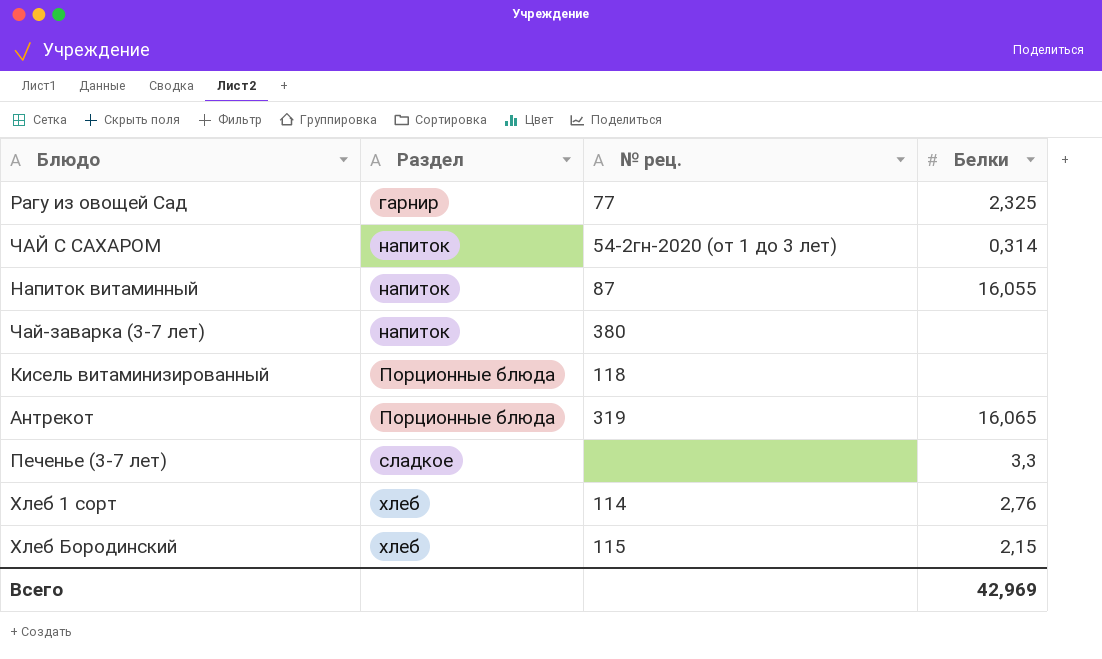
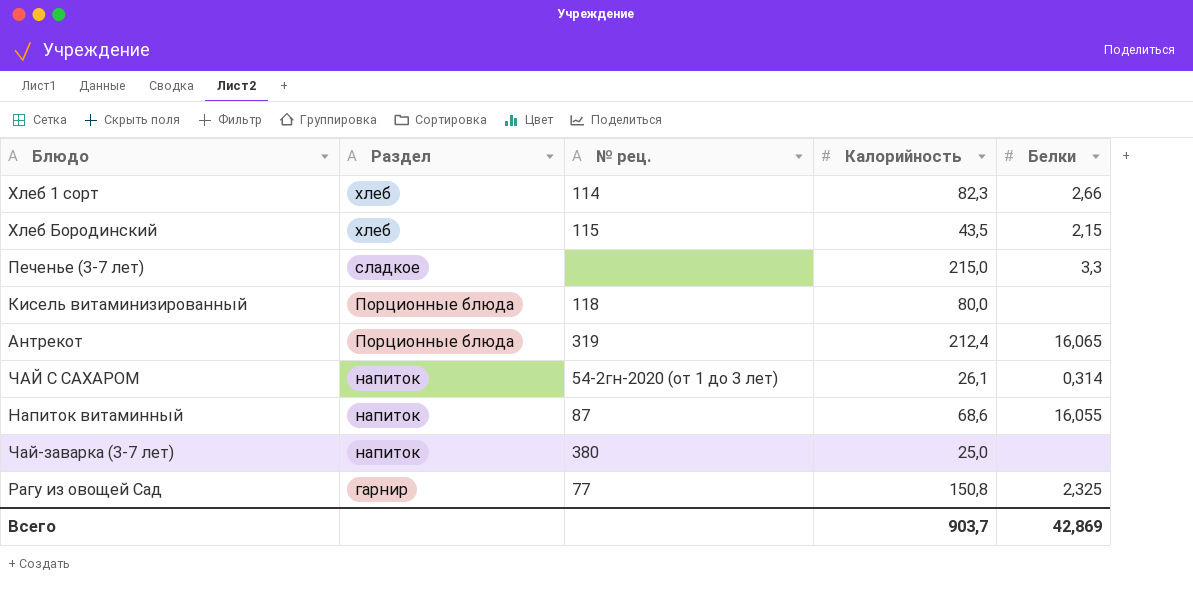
row order: Раздел ascending -> Раздел descending
column Калорийность | position: none -> 4
Хлеб 1 сорт | Белки: 2,76 -> 2,66
Всего | Белки: 42,969 -> 42,869

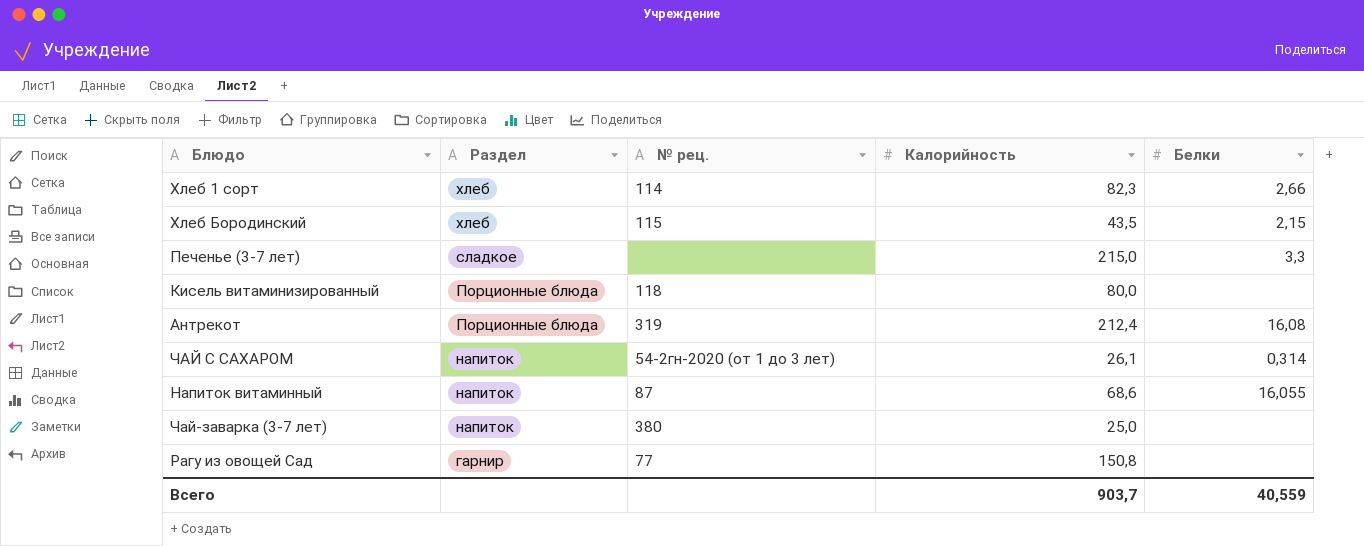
Антрекот | Белки: 16,065 -> 16,08
Рагу из овощей Сад | Белки: 2,325 -> none
Всего | Белки: 42,869 -> 40,559

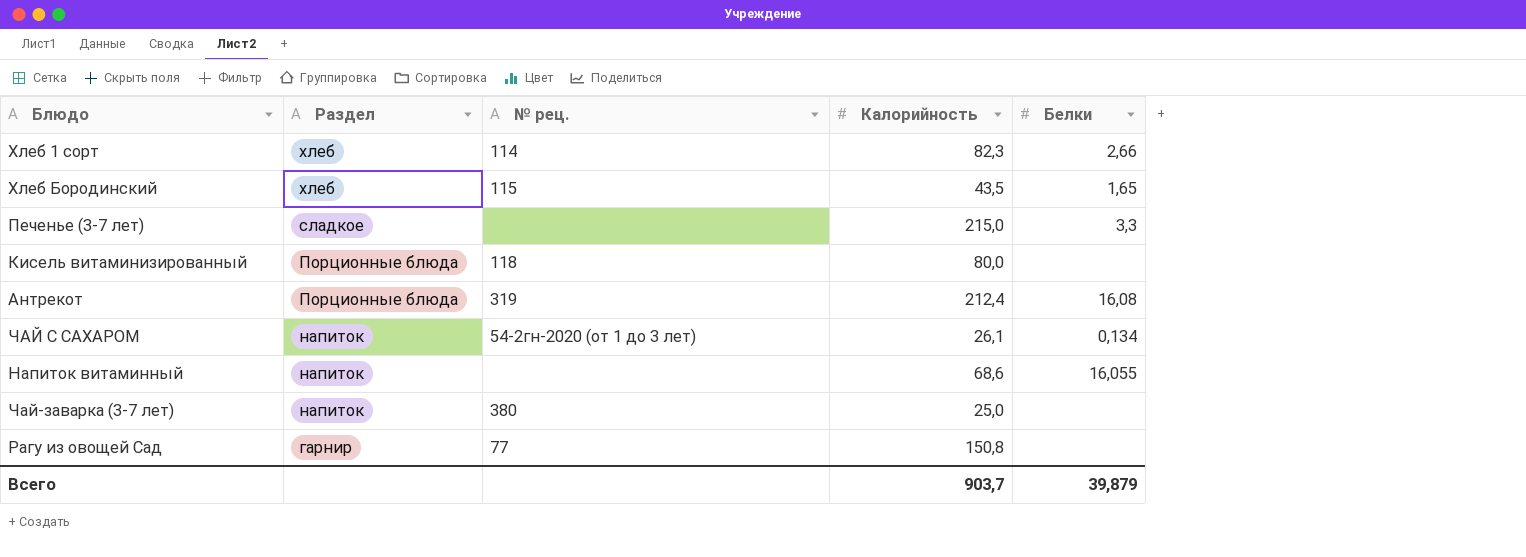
Хлеб Бородинский | Белки: 2,15 -> 1,65
ЧАЙ С САХАРОМ | Белки: 0,314 -> 0,134
Напиток витаминный | № рец.: 87 -> none
Всего | Белки: 40,559 -> 39,879

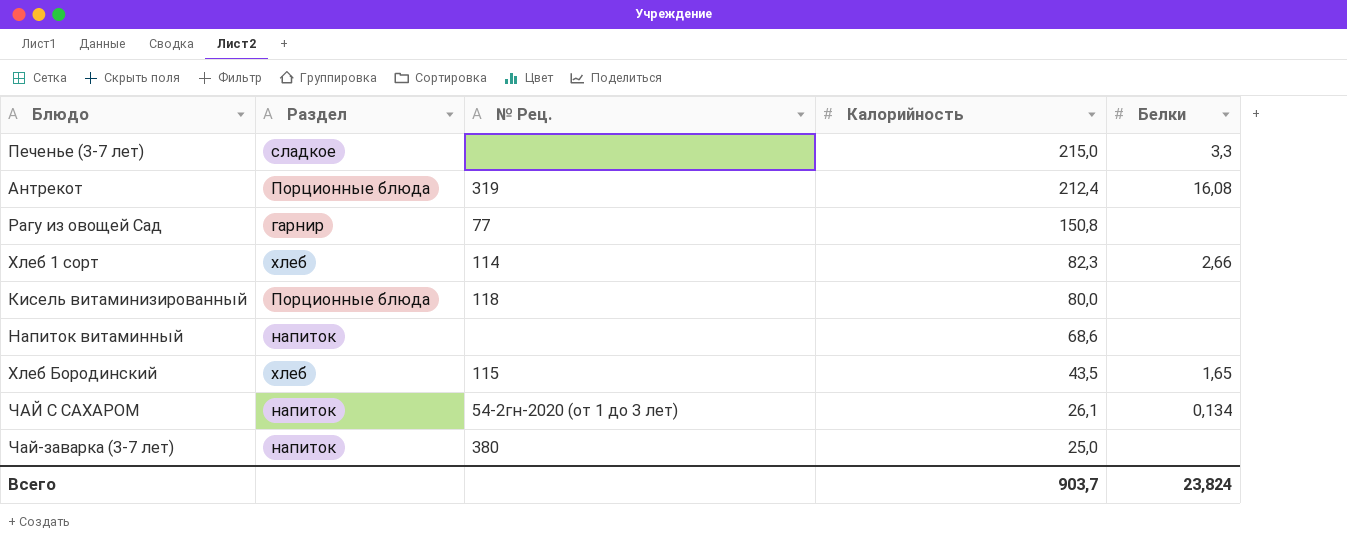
row order: Раздел descending -> Калорийность descending
column name: № рец. -> № Рец.
Напиток витаминный | Белки: 16,055 -> none
Всего | Белки: 39,879 -> 23,824

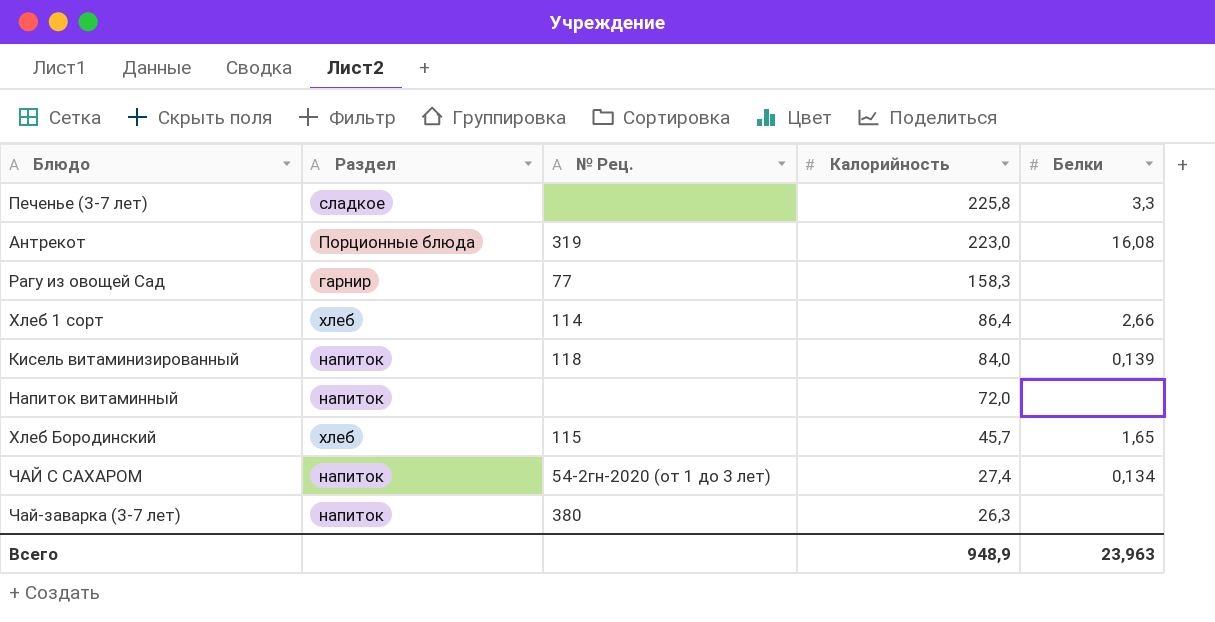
Печенье (3-7 лет) | Калорийность: 215,0 -> 225,8
Антрекот | Калорийность: 212,4 -> 223,0
Рагу из овощей Сад | Калорийность: 150,8 -> 158,3
Хлеб 1 сорт | Калорийность: 82,3 -> 86,4
Кисель витаминизированный | Раздел: Порционные блюда -> напиток
Кисель витаминизированный | Калорийность: 80,0 -> 84,0
Кисель витаминизированный | Белки: none -> 0,139
Напиток витаминный | Калорийность: 68,6 -> 72,0
Хлеб Бородинский | Калорийность: 43,5 -> 45,7
ЧАЙ С САХАРОМ | Калорийность: 26,1 -> 27,4
Чай-заварка (3-7 лет) | Калорийность: 25,0 -> 26,3
Всего | Калорийность: 903,7 -> 948,9
Всего | Белки: 23,824 -> 23,963

